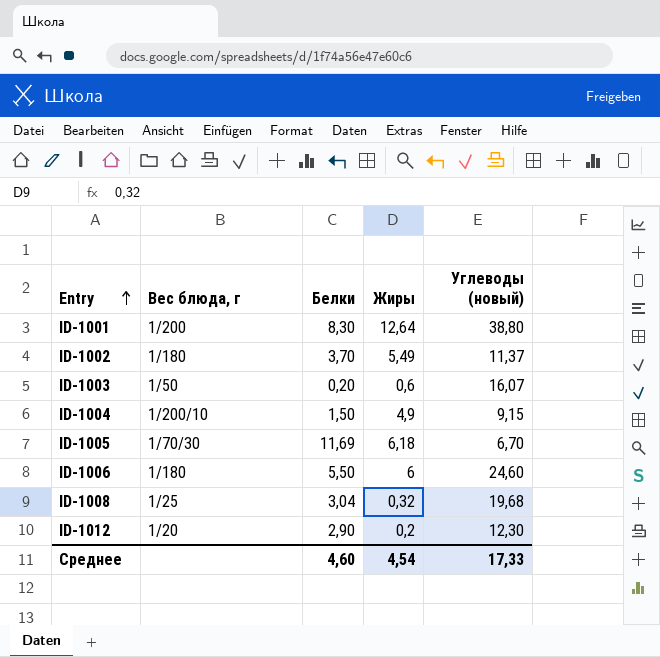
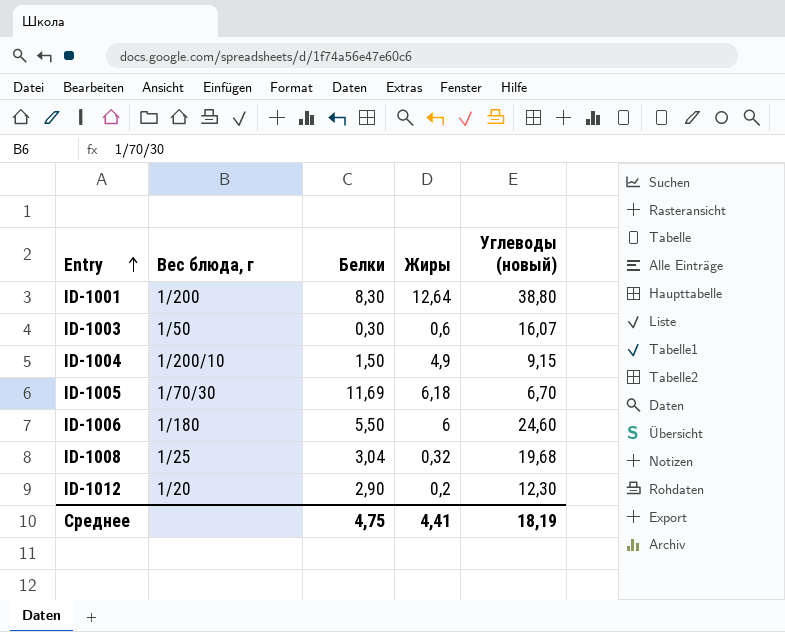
row ID-1002: 1/180 | 3,70 | 5,49 | 11,37 -> none
ID-1003 | Белки: 0,20 -> 0,30
Среднее | Белки: 4,60 -> 4,75
Среднее | Жиры: 4,54 -> 4,41
Среднее | Углеводы (новый): 17,33 -> 18,19

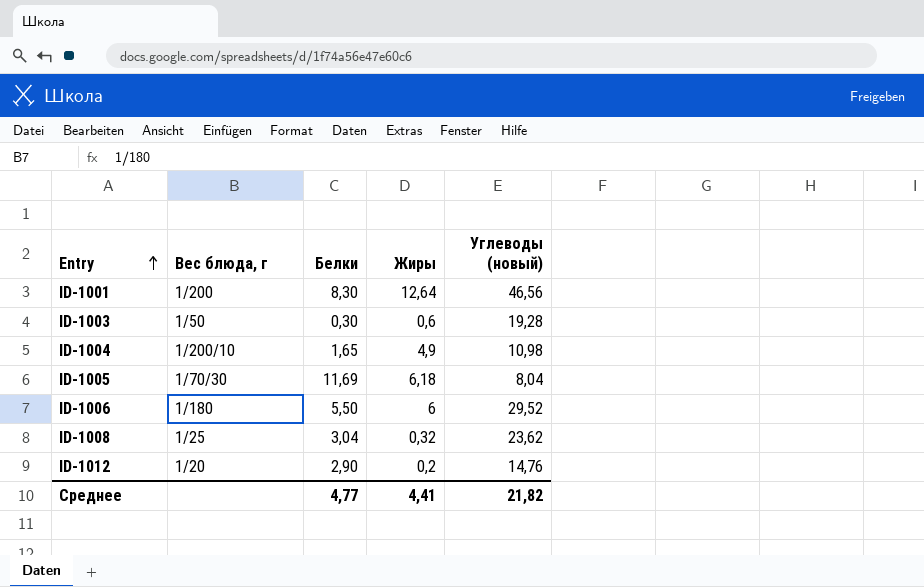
ID-1001 | Углеводы (новый): 38,80 -> 46,56
ID-1003 | Углеводы (новый): 16,07 -> 19,28
ID-1004 | Белки: 1,50 -> 1,65
ID-1004 | Углеводы (новый): 9,15 -> 10,98
ID-1005 | Углеводы (новый): 6,70 -> 8,04
ID-1006 | Углеводы (новый): 24,60 -> 29,52
ID-1008 | Углеводы (новый): 19,68 -> 23,62
ID-1012 | Углеводы (новый): 12,30 -> 14,76
Среднее | Белки: 4,75 -> 4,77
Среднее | Углеводы (новый): 18,19 -> 21,82

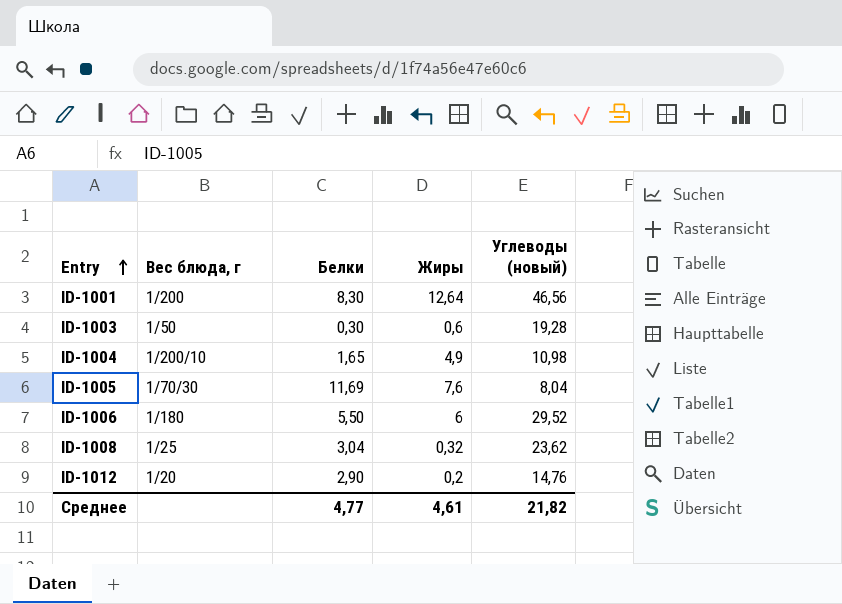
ID-1005 | Жиры: 6,18 -> 7,6
Среднее | Жиры: 4,41 -> 4,61

